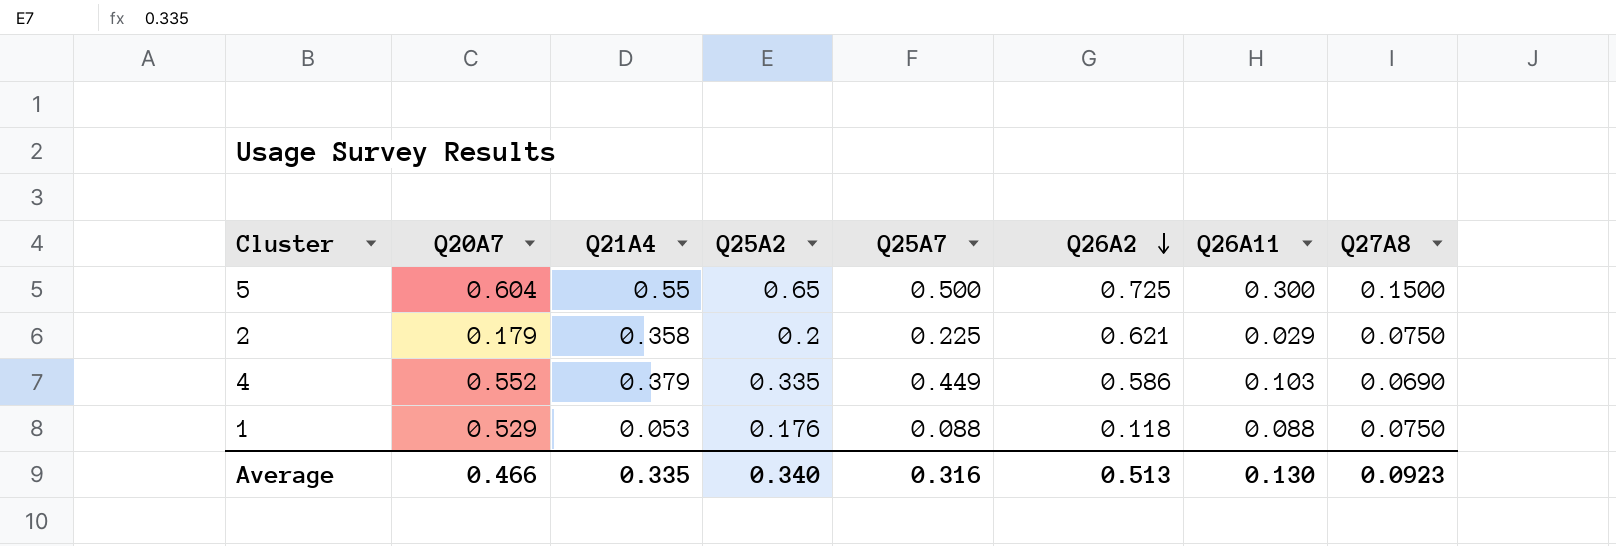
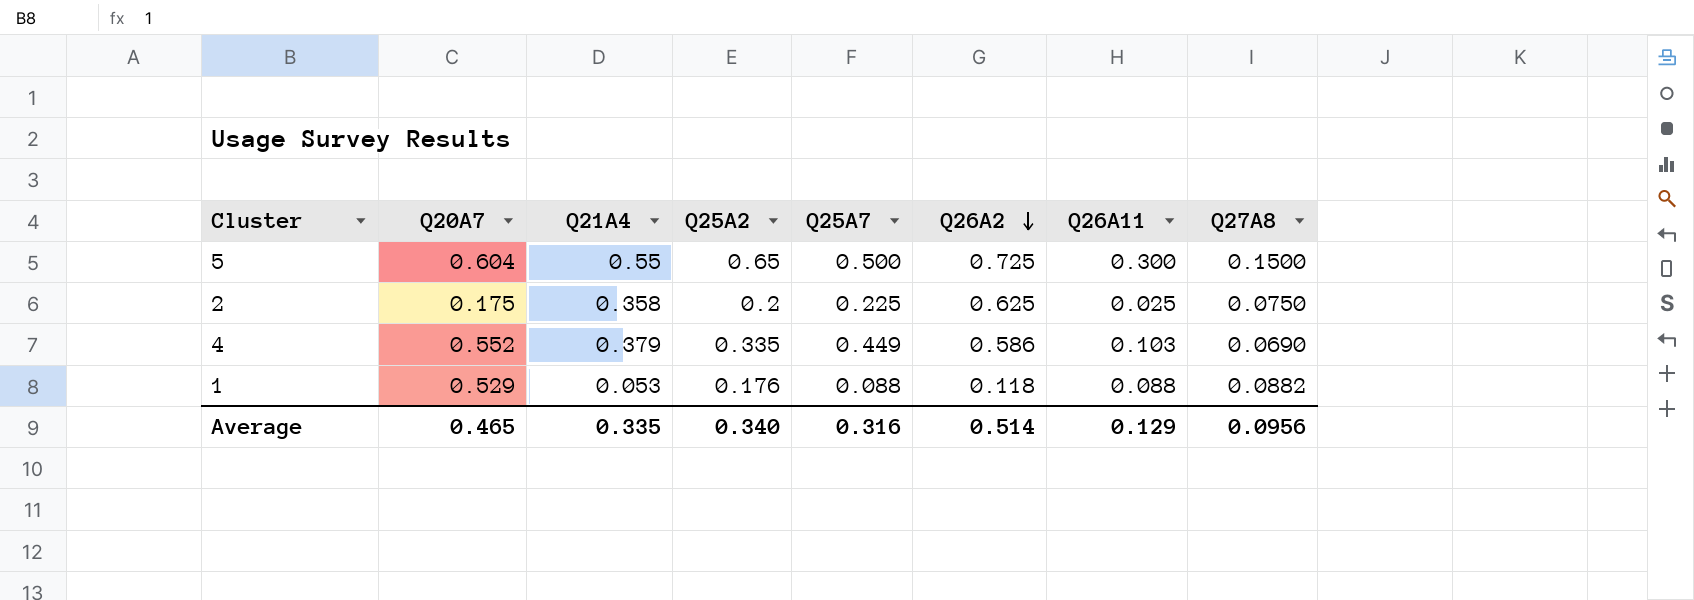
2 | Q20A7: 0.179 -> 0.175
2 | Q26A2: 0.621 -> 0.625
2 | Q26A11: 0.029 -> 0.025
1 | Q27A8: 0.0750 -> 0.0882
Average | Q20A7: 0.466 -> 0.465
Average | Q26A2: 0.513 -> 0.514
Average | Q26A11: 0.130 -> 0.129
Average | Q27A8: 0.0923 -> 0.0956

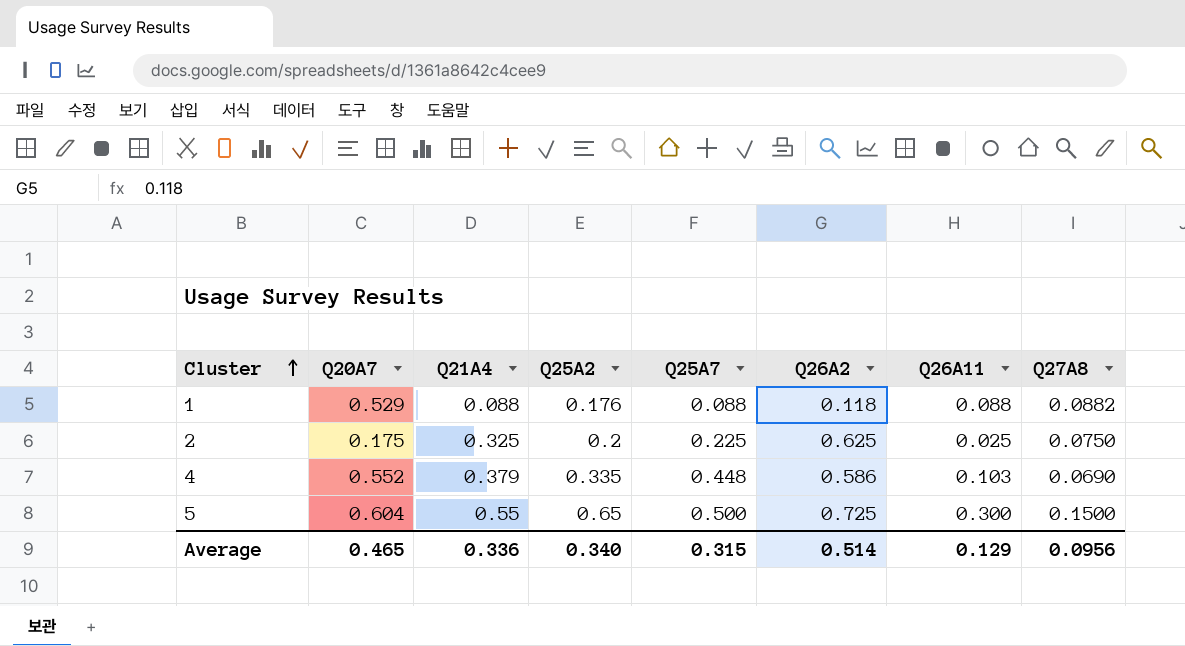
row order: Q26A2 descending -> Cluster ascending
1 | Q21A4: 0.053 -> 0.088
2 | Q21A4: 0.358 -> 0.325
4 | Q25A7: 0.449 -> 0.448
Average | Q21A4: 0.335 -> 0.336
Average | Q25A7: 0.316 -> 0.315

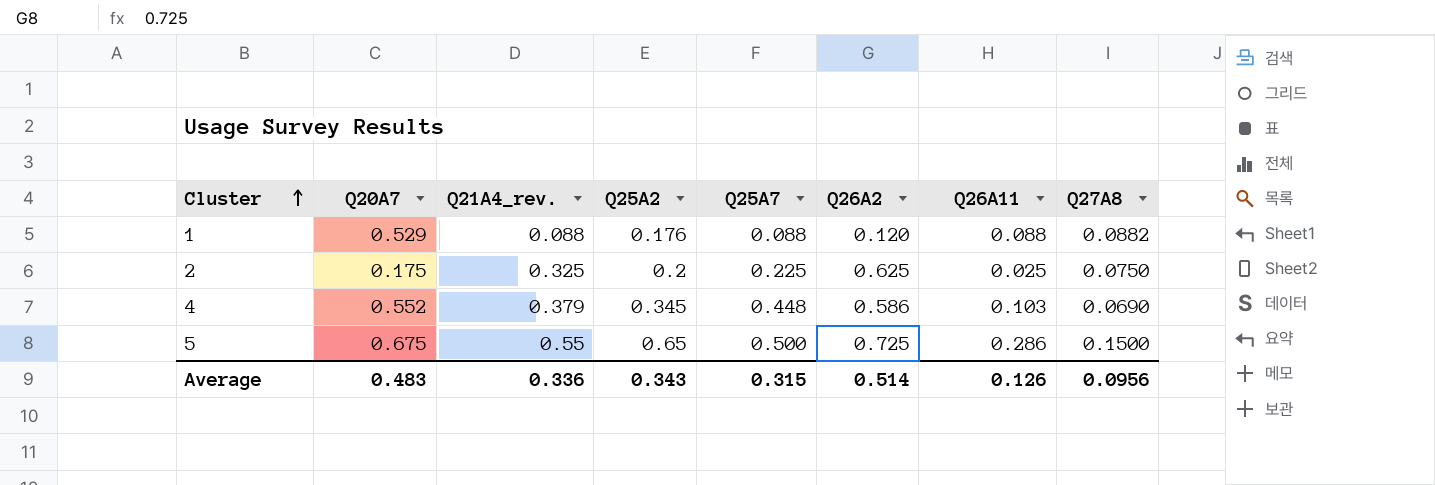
column name: Q21A4 -> Q21A4_rev.
1 | Q26A2: 0.118 -> 0.120
4 | Q25A2: 0.335 -> 0.345
5 | Q20A7: 0.604 -> 0.675
5 | Q26A11: 0.300 -> 0.286
Average | Q20A7: 0.465 -> 0.483
Average | Q25A2: 0.340 -> 0.343
Average | Q26A11: 0.129 -> 0.126

